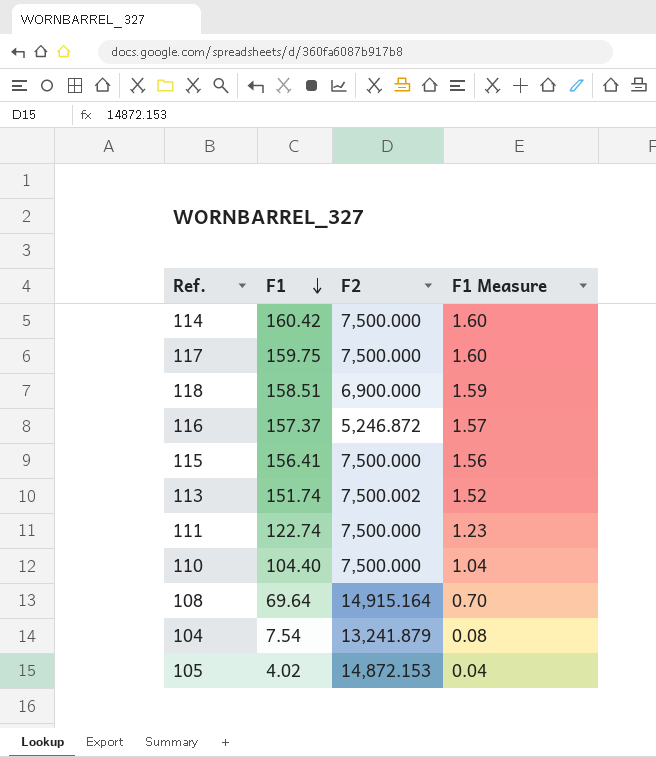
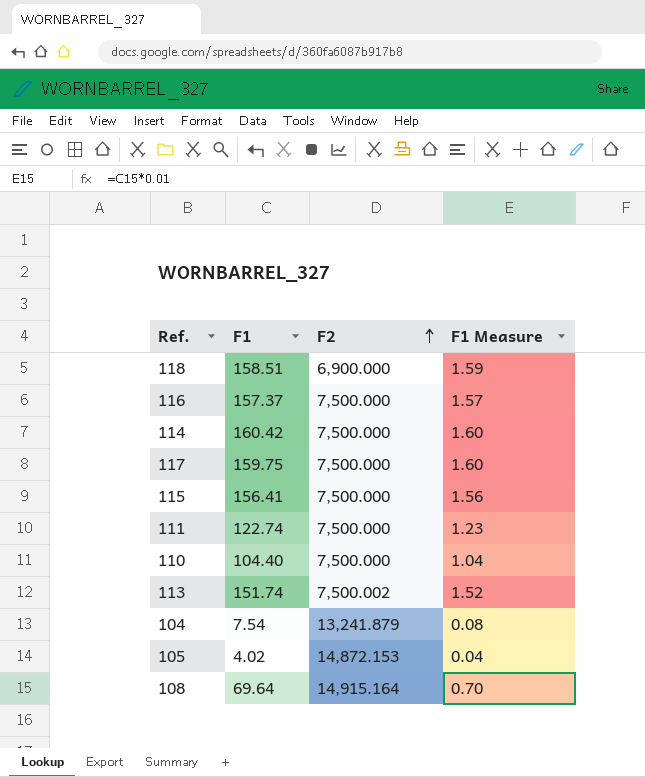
row order: F1 descending -> F2 ascending
116 | F2: 5,246.872 -> 7,500.000

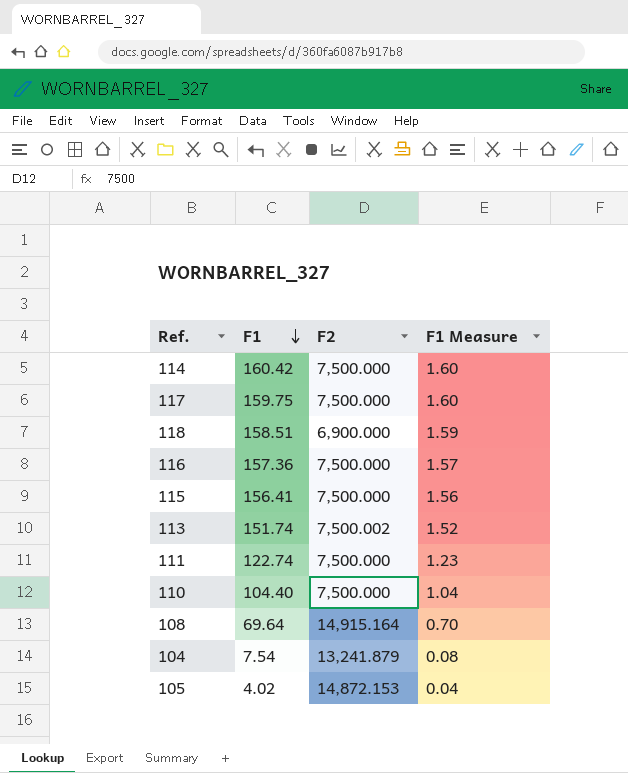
row order: F2 ascending -> F1 descending
116 | F1: 157.37 -> 157.36

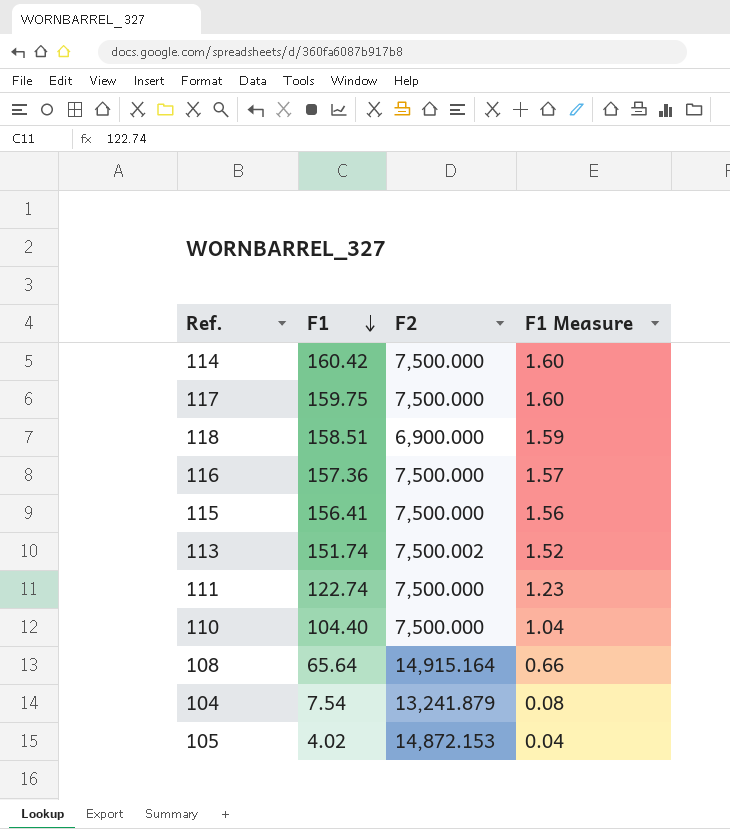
108 | F1: 69.64 -> 65.64
108 | F1 Measure: 0.70 -> 0.66

